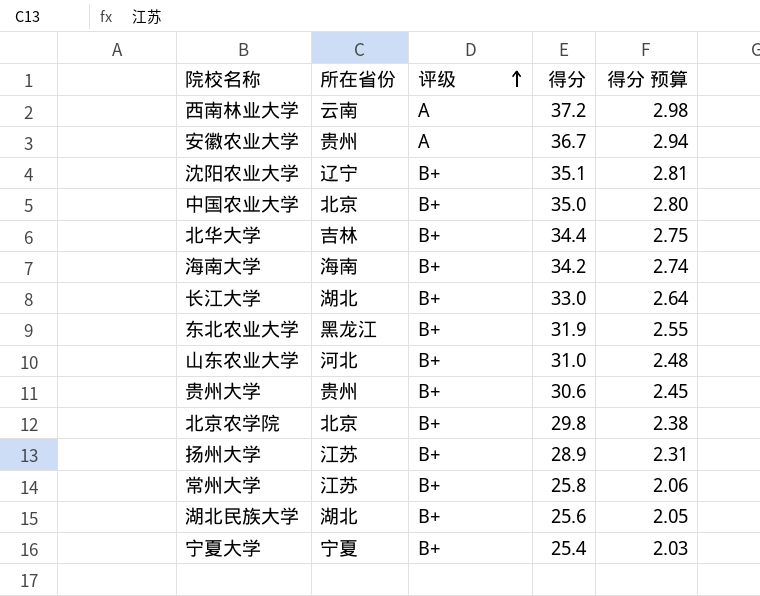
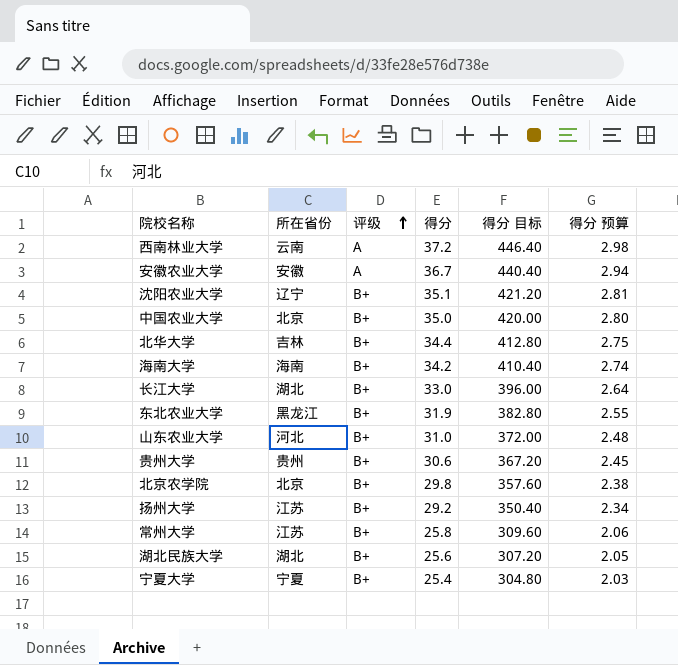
column 得分 目标 | formula: none -> [得分] * 12
安徽农业大学 | 所在省份: 贵州 -> 安徽
扬州大学 | 得分: 28.9 -> 29.2
扬州大学 | 得分 预算: 2.31 -> 2.34

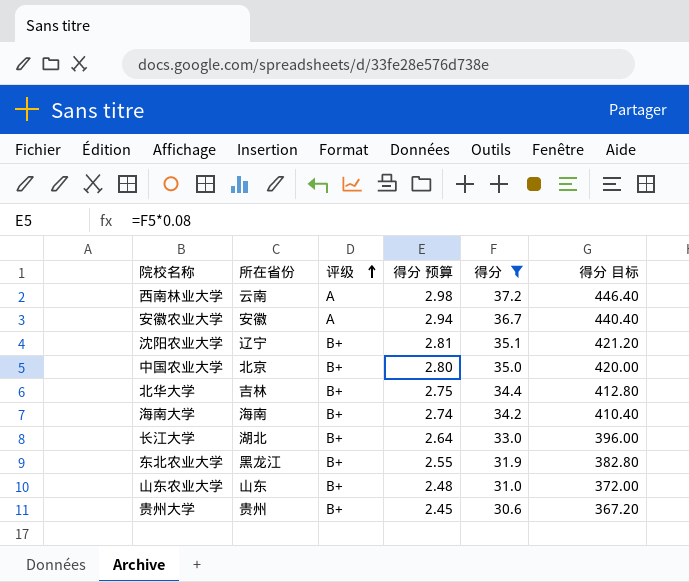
filter: none -> 得分 >= 30.6
column 得分 预算 | position: 6 -> 4
山东农业大学 | 所在省份: 河北 -> 山东

